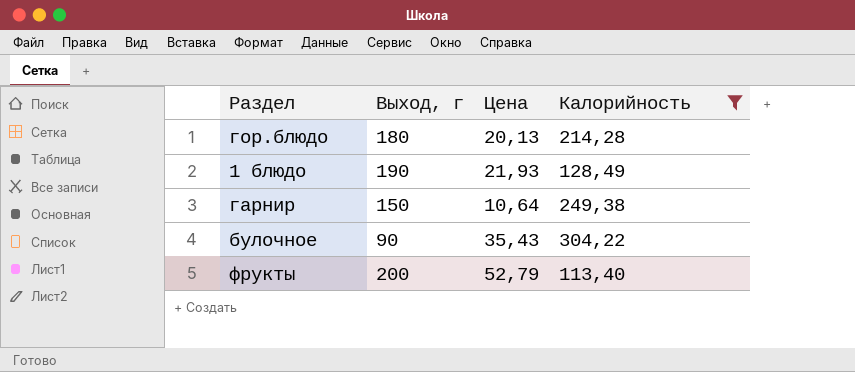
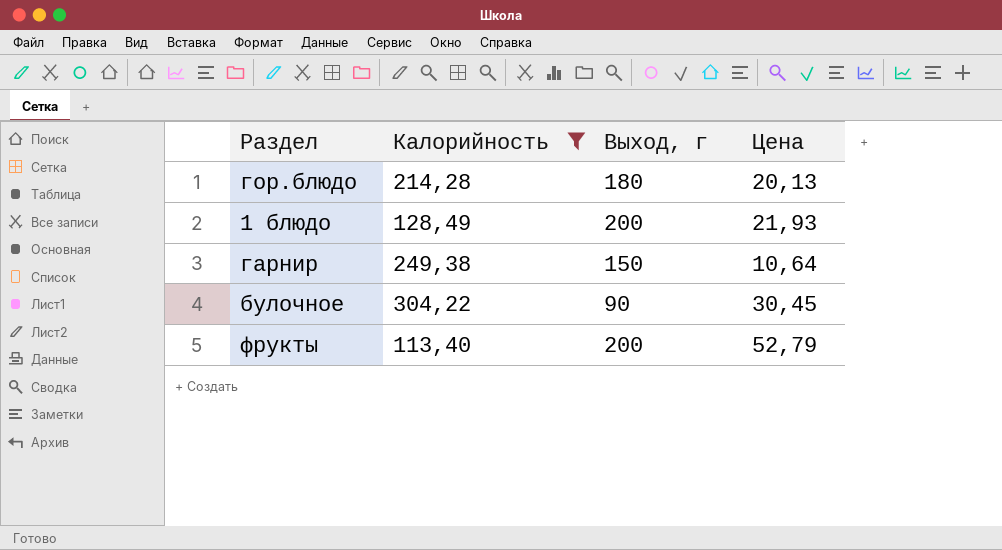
column Калорийность | position: 4 -> 2
1 блюдо | Выход, г: 190 -> 200
булочное | Цена: 35,43 -> 30,45

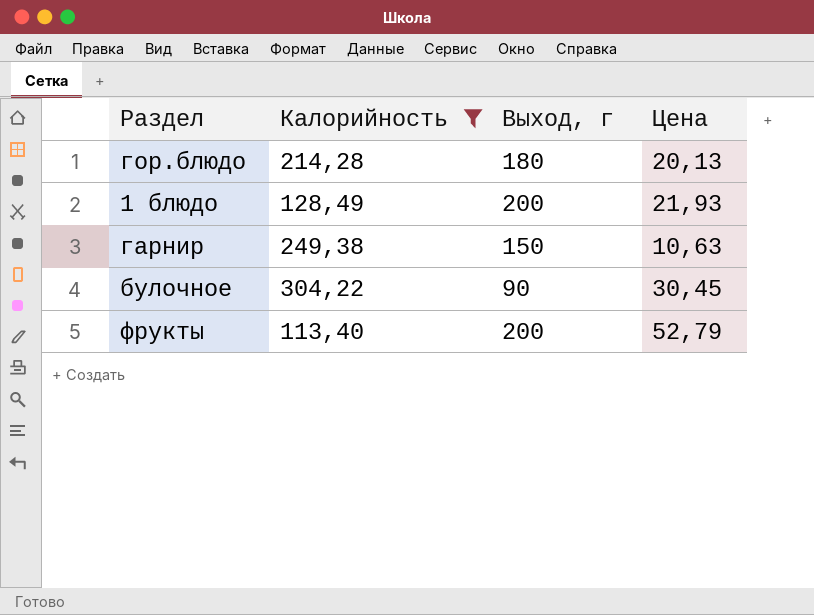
гарнир | Цена: 10,64 -> 10,63

